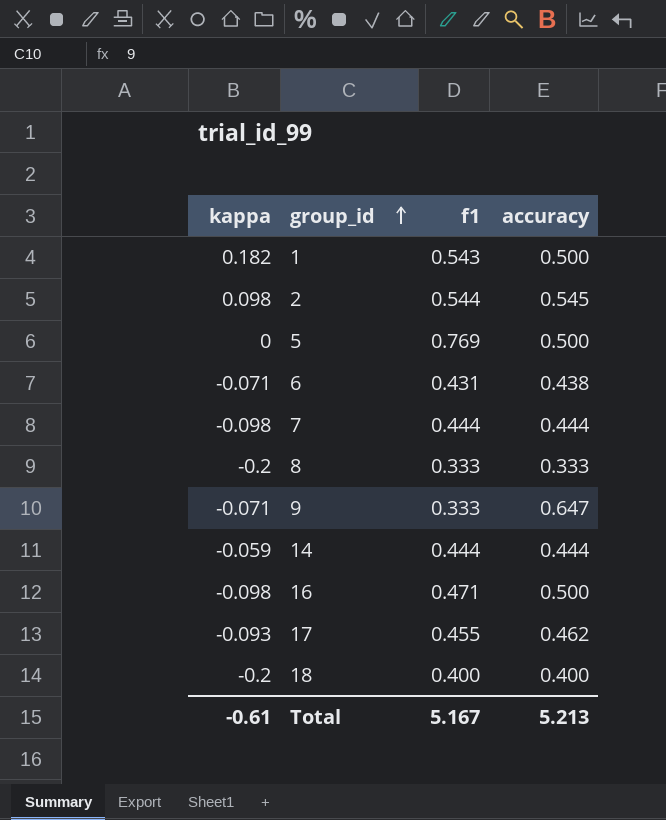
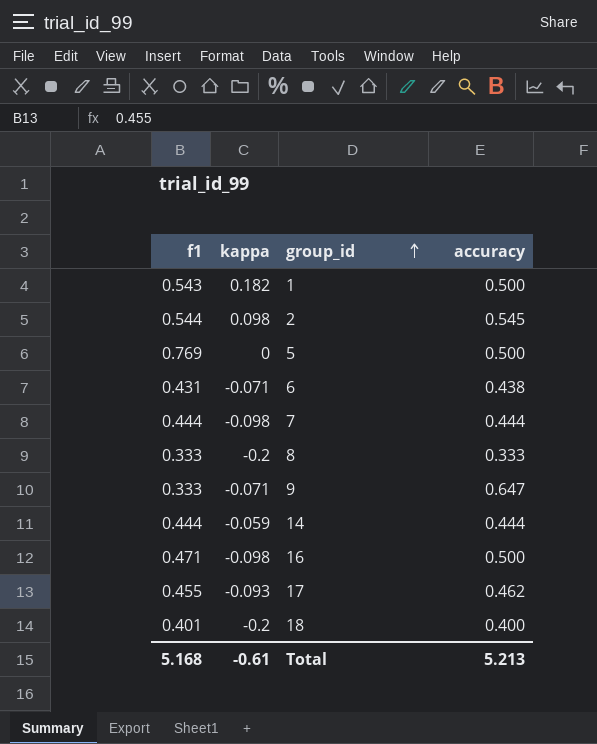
column f1 | position: 3 -> 1
18 | f1: 0.400 -> 0.401
Total | f1: 5.167 -> 5.168

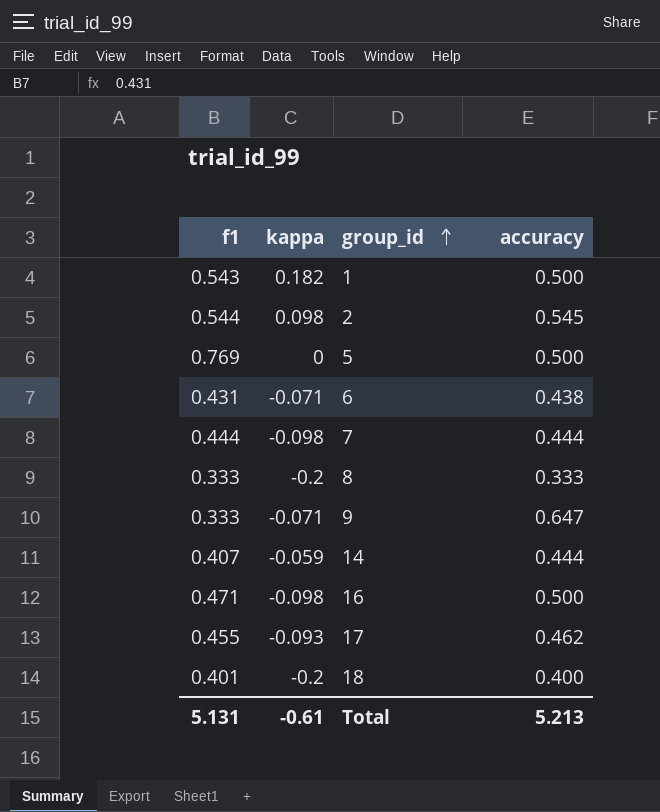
14 | f1: 0.444 -> 0.407
Total | f1: 5.168 -> 5.131

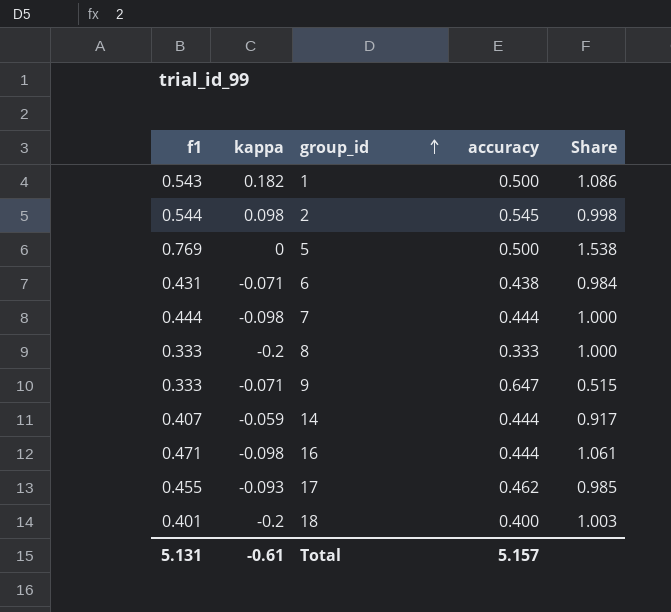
column Share | formula: none -> [f1] / [accuracy]
16 | accuracy: 0.500 -> 0.444
Total | accuracy: 5.213 -> 5.157

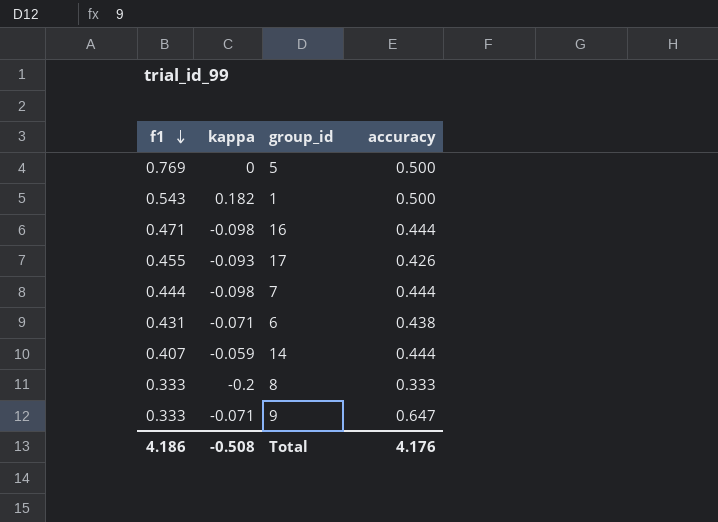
row order: group_id ascending -> f1 descending
column Share | formula: [f1] / [accuracy] -> none
row 2: 0.544 | 0.098 | 0.545 | 0.998 -> none
row 18: 0.401 | -0.2 | 0.400 | 1.003 -> none
17 | accuracy: 0.462 -> 0.426
Total | f1: 5.131 -> 4.186
Total | kappa: -0.61 -> -0.508
Total | accuracy: 5.157 -> 4.176

